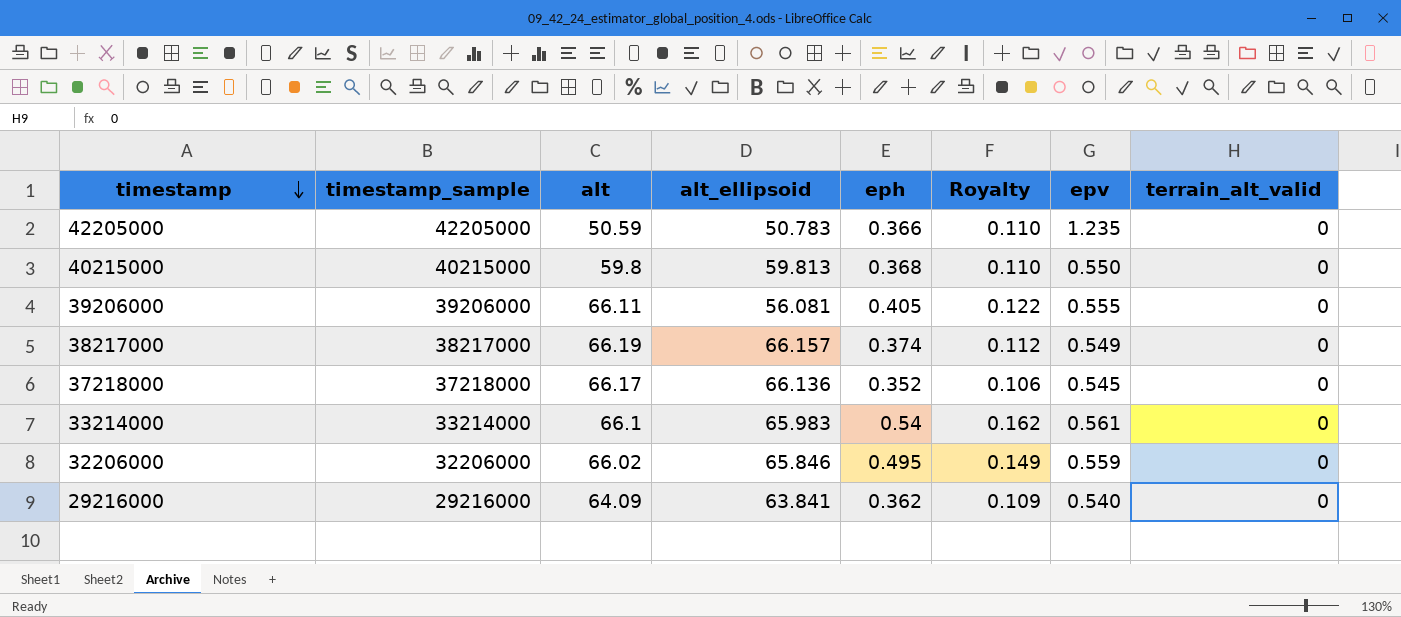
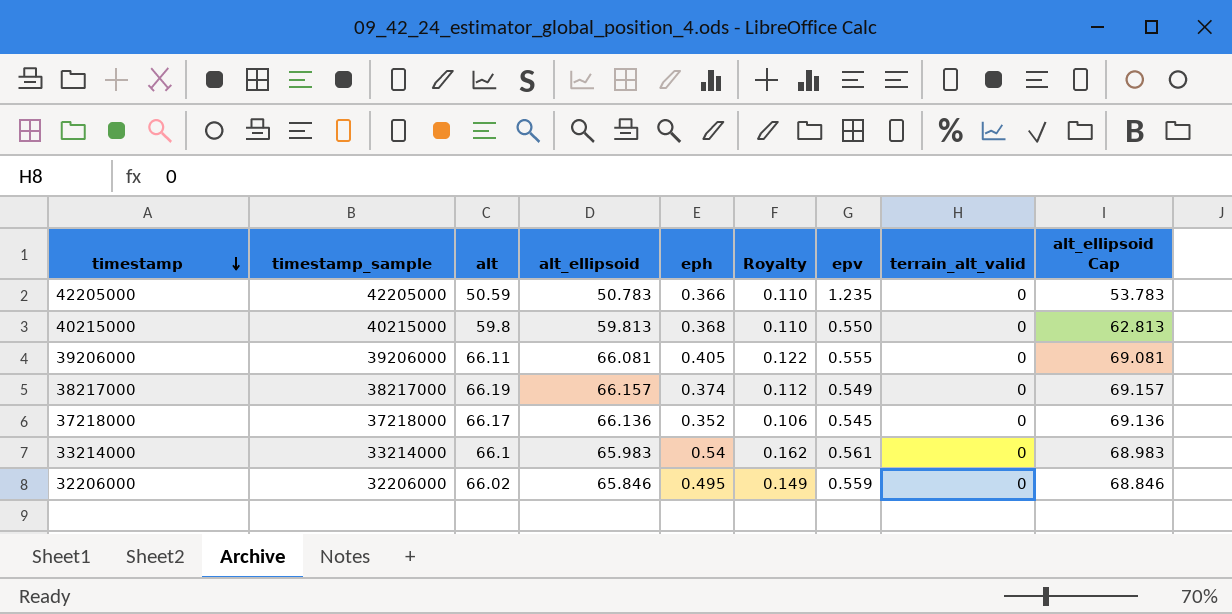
column alt_ellipsoid Cap | formula: none -> [alt_ellipsoid] + 3
row 29216000: 29216000 | 64.09 | 63.841 | 0.362 | 0.109 | 0.540 | 0 -> none
39206000 | alt_ellipsoid: 56.081 -> 66.081

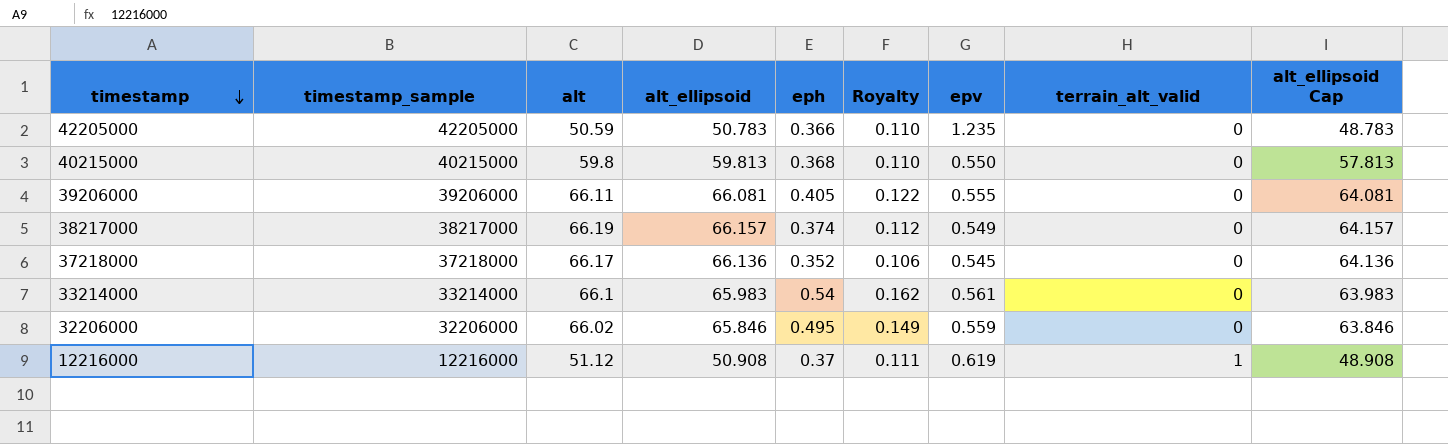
column alt_ellipsoid Cap | formula: [alt_ellipsoid] + 3 -> [alt_ellipsoid] - 2
row 12216000: none -> 12216000 | 51.12 | 50.908 | 0.37 | 0.111 | 0.619 | 1 | 48.908

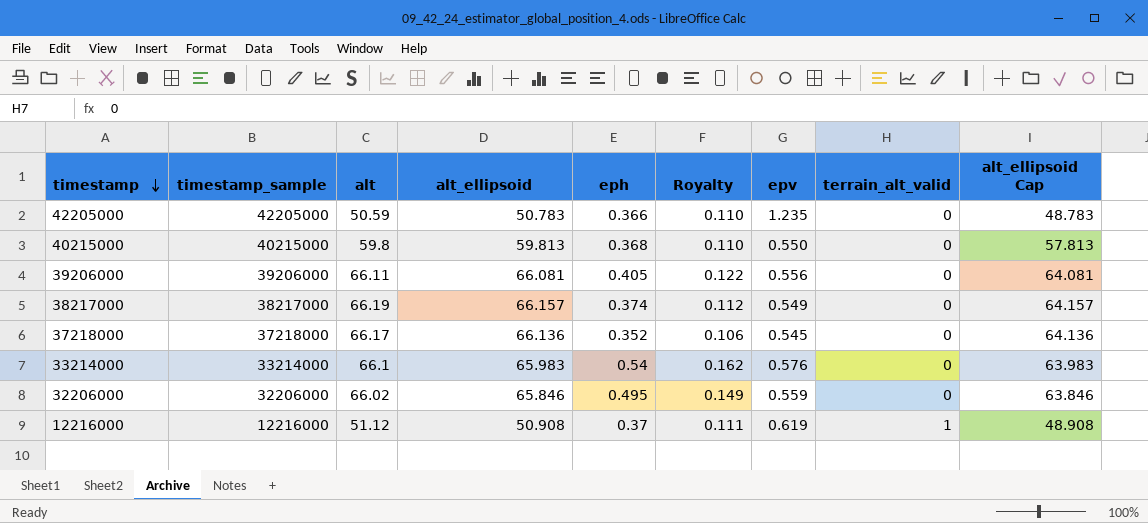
39206000 | epv: 0.555 -> 0.556
33214000 | epv: 0.561 -> 0.576

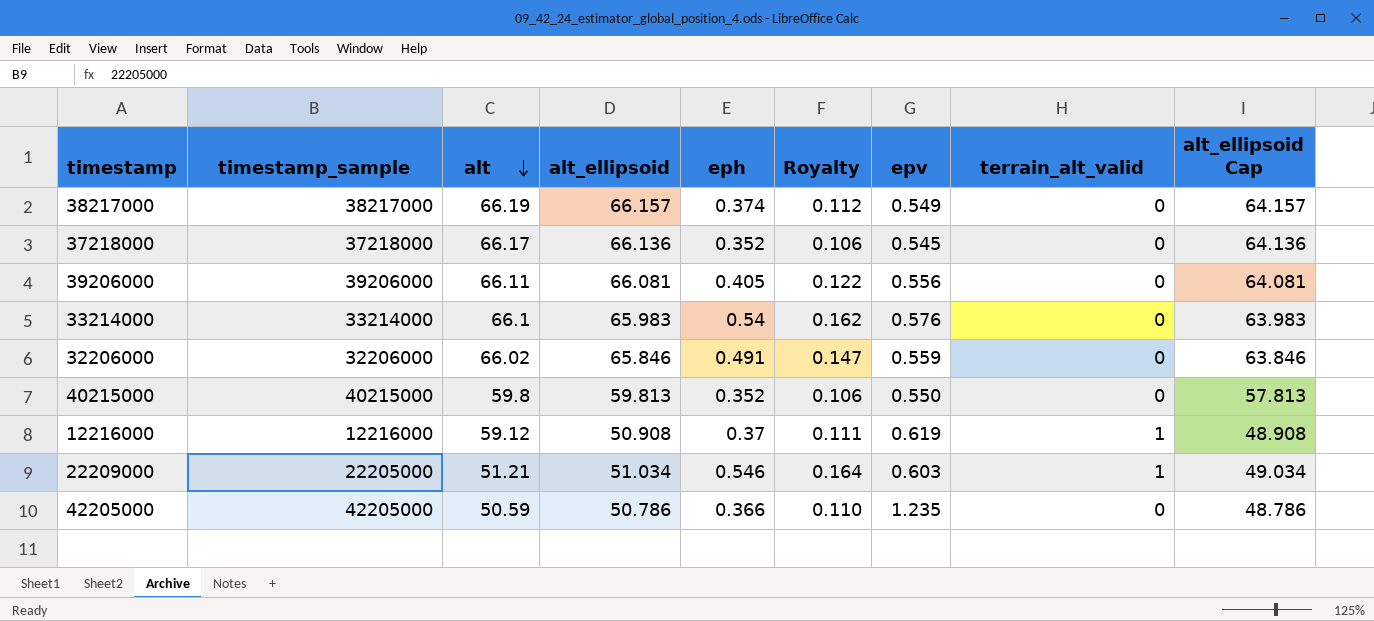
row order: timestamp descending -> alt descending
32206000 | eph: 0.495 -> 0.491
32206000 | Royalty: 0.149 -> 0.147
40215000 | eph: 0.368 -> 0.352
40215000 | Royalty: 0.110 -> 0.106
12216000 | alt: 51.12 -> 59.12
row 22209000: none -> 22205000 | 51.21 | 51.034 | 0.546 | 0.164 | 0.603 | 1 | 49.034
42205000 | alt_ellipsoid: 50.783 -> 50.786
42205000 | alt_ellipsoid Cap: 48.783 -> 48.786

